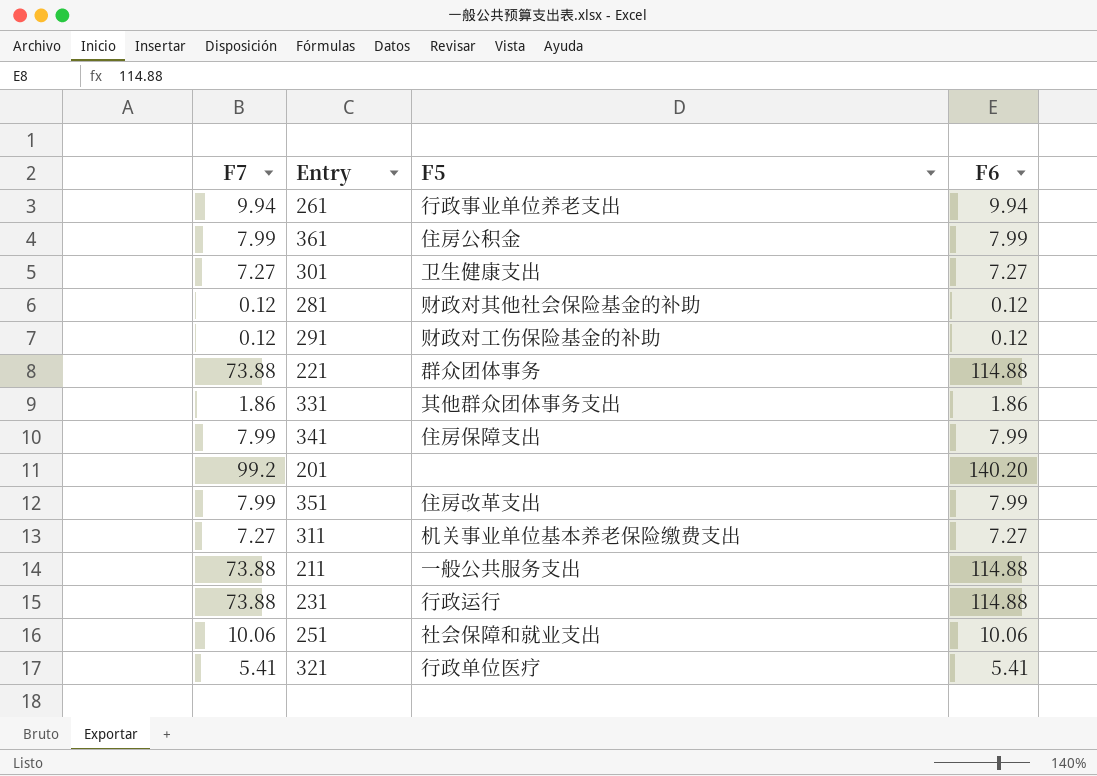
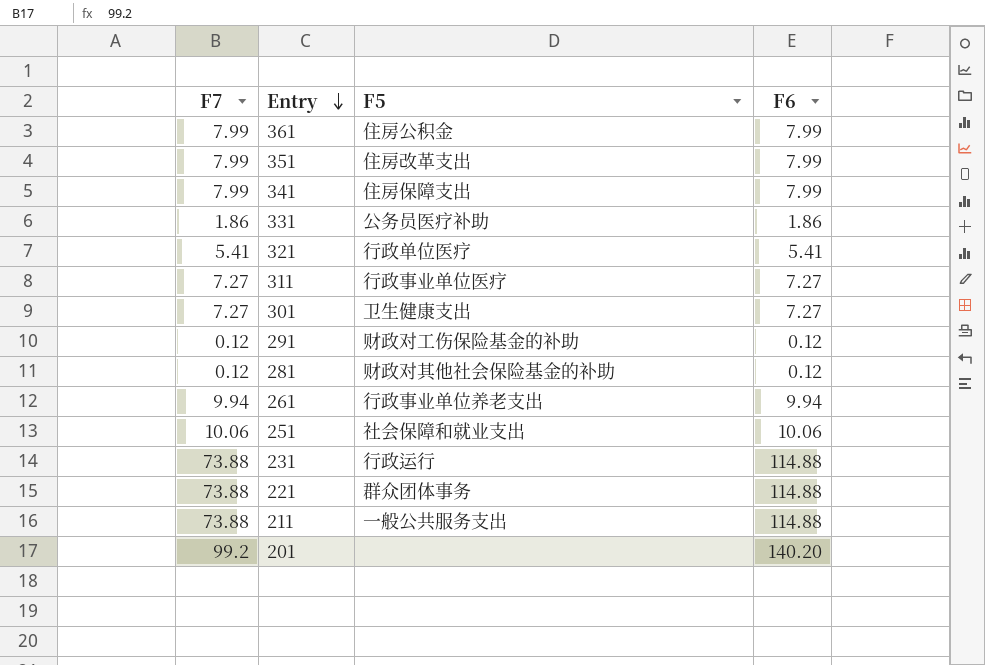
row order: none -> Entry descending
331 | F5: 其他群众团体事务支出 -> 公务员医疗补助
311 | F5: 机关事业单位基本养老保险缴费支出 -> 行政事业单位医疗

